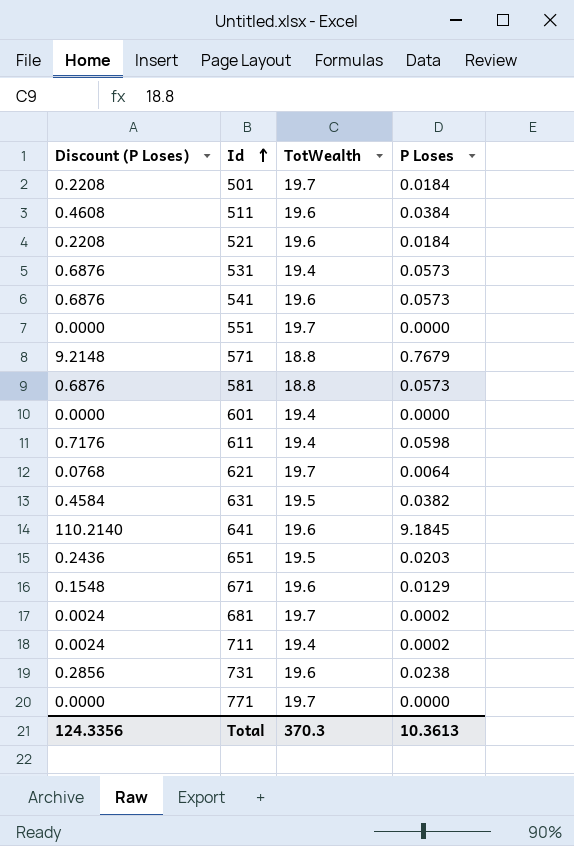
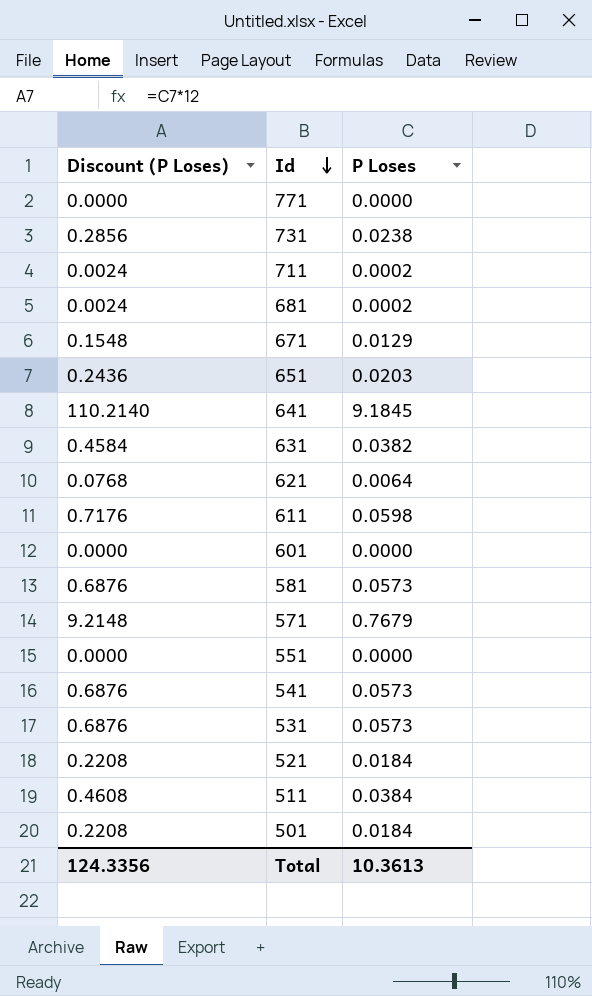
row order: Id ascending -> Id descending
column TotWealth | position: 3 -> none

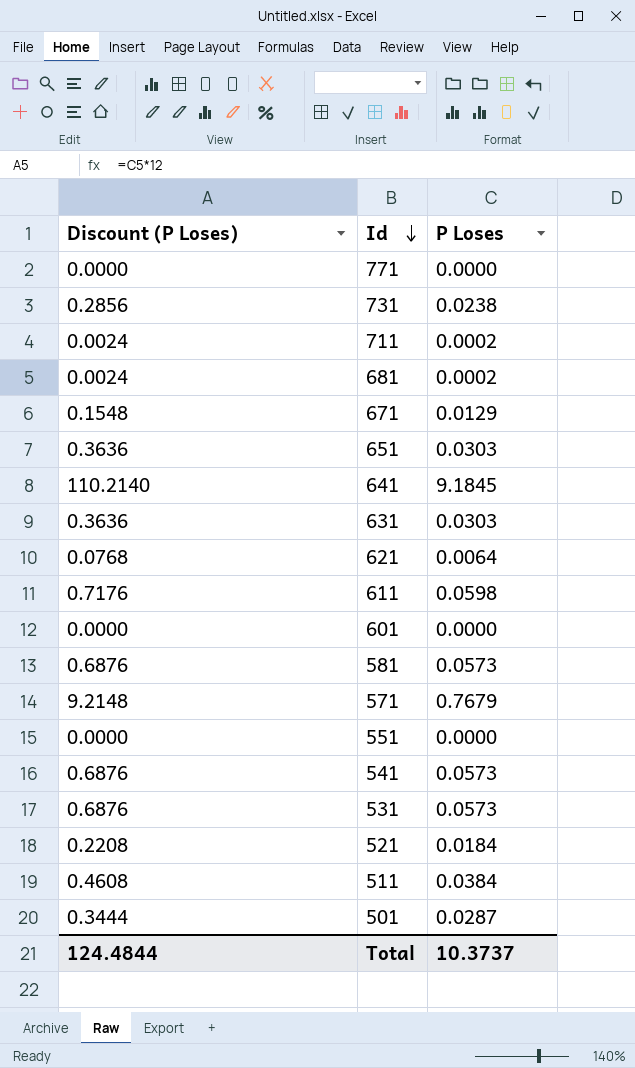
651 | Discount (P Loses): 0.2436 -> 0.3636
651 | P Loses: 0.0203 -> 0.0303
631 | Discount (P Loses): 0.4584 -> 0.3636
631 | P Loses: 0.0382 -> 0.0303
501 | Discount (P Loses): 0.2208 -> 0.3444
501 | P Loses: 0.0184 -> 0.0287
Total | Discount (P Loses): 124.3356 -> 124.4844
Total | P Loses: 10.3613 -> 10.3737

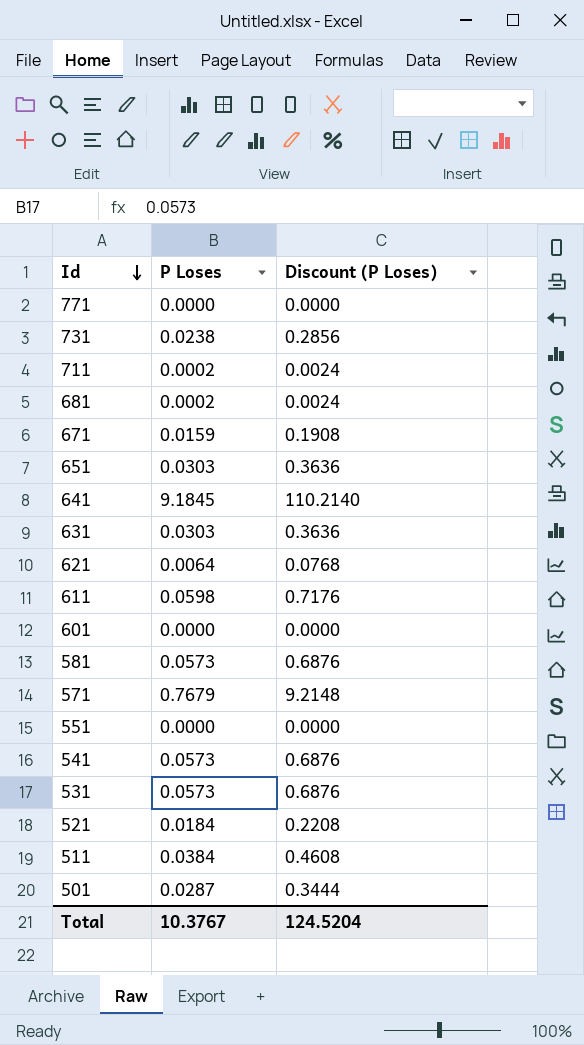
column Discount (P Loses) | position: 1 -> 3
671 | P Loses: 0.0129 -> 0.0159
671 | Discount (P Loses): 0.1548 -> 0.1908
Total | P Loses: 10.3737 -> 10.3767
Total | Discount (P Loses): 124.4844 -> 124.5204

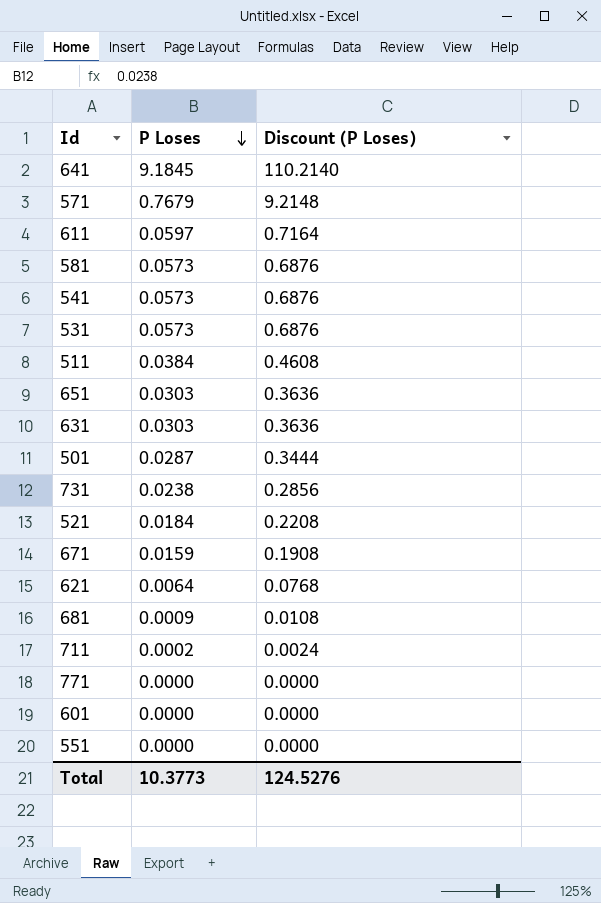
row order: Id descending -> P Loses descending
611 | P Loses: 0.0598 -> 0.0597
611 | Discount (P Loses): 0.7176 -> 0.7164
681 | P Loses: 0.0002 -> 0.0009
681 | Discount (P Loses): 0.0024 -> 0.0108
Total | P Loses: 10.3767 -> 10.3773
Total | Discount (P Loses): 124.5204 -> 124.5276

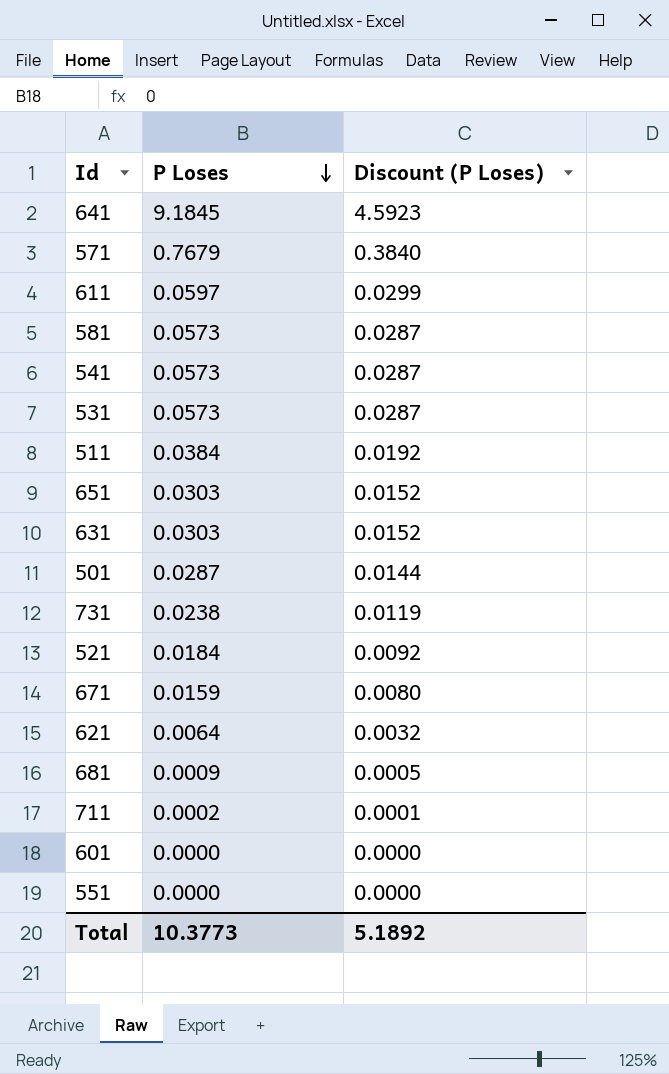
column Discount (P Loses) | formula: [P Loses] * 12 -> [P Loses] * 0.5
row 771: 0.0000 | 0.0000 -> none
Total | Discount (P Loses): 124.5276 -> 5.1892

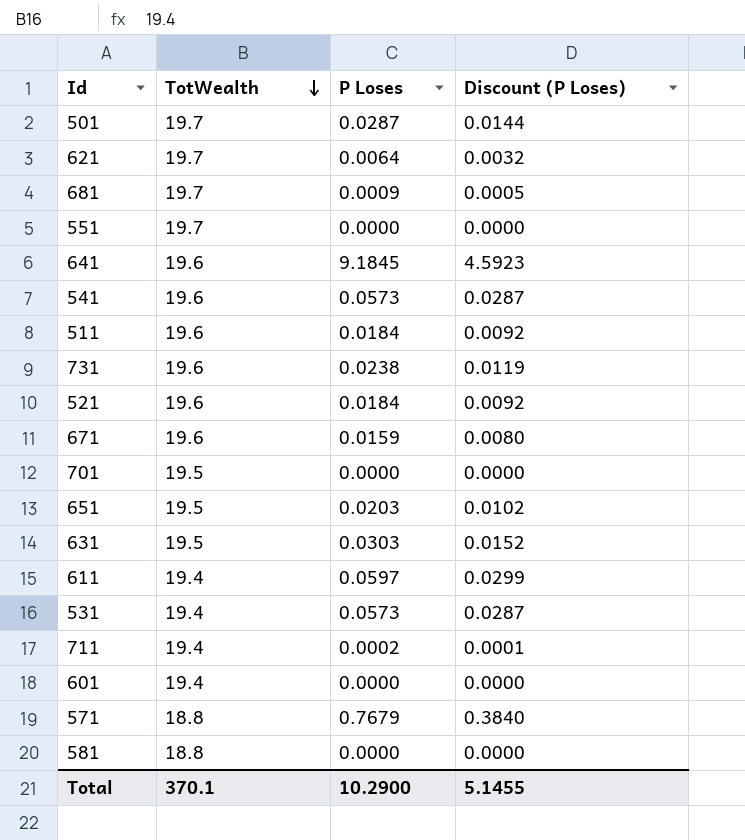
row order: P Loses descending -> TotWealth descending
column TotWealth | position: none -> 2
511 | P Loses: 0.0384 -> 0.0184
511 | Discount (P Loses): 0.0192 -> 0.0092
row 701: none -> 19.5 | 0.0000 | 0.0000
651 | P Loses: 0.0303 -> 0.0203
651 | Discount (P Loses): 0.0152 -> 0.0102
581 | P Loses: 0.0573 -> 0.0000
581 | Discount (P Loses): 0.0287 -> 0.0000
Total | P Loses: 10.3773 -> 10.2900
Total | Discount (P Loses): 5.1892 -> 5.1455

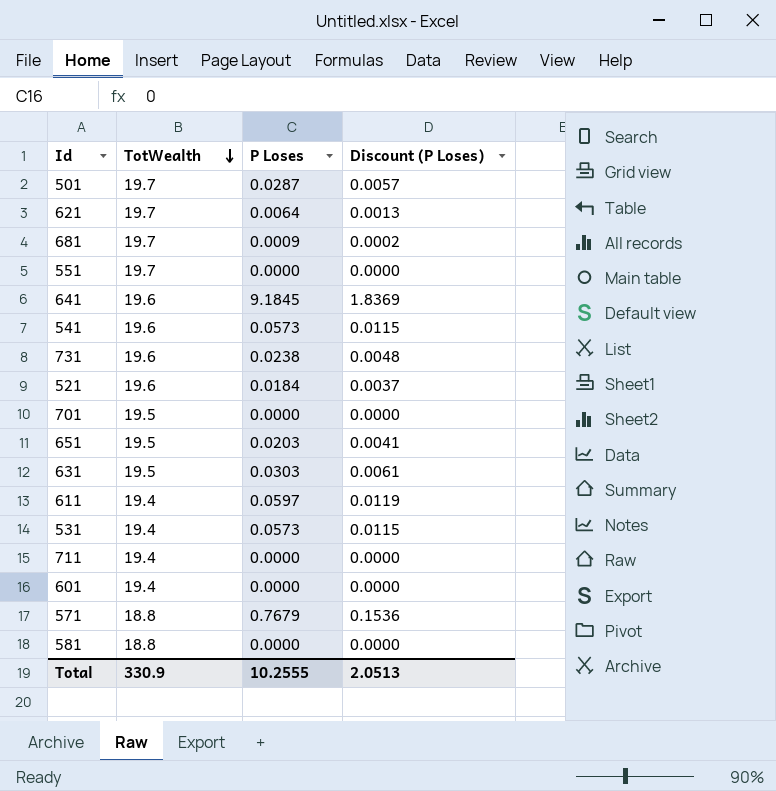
column Discount (P Loses) | formula: [P Loses] * 0.5 -> [P Loses] * 0.2
row 511: 19.6 | 0.0184 | 0.0092 -> none
row 671: 19.6 | 0.0159 | 0.0080 -> none
711 | P Loses: 0.0002 -> 0.0000
Total | TotWealth: 370.1 -> 330.9
Total | P Loses: 10.2900 -> 10.2555
Total | Discount (P Loses): 5.1455 -> 2.0513

